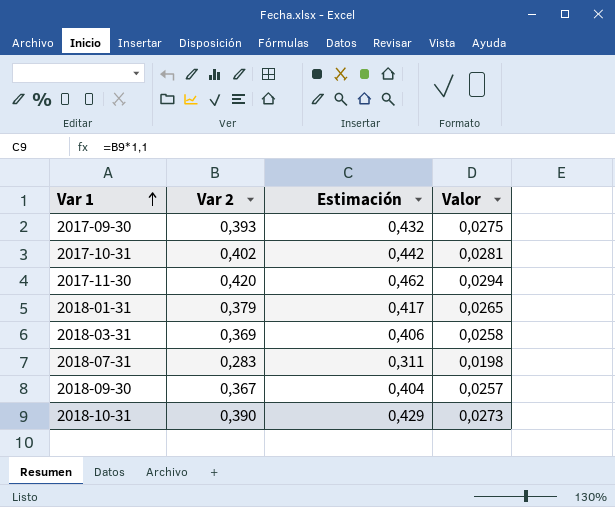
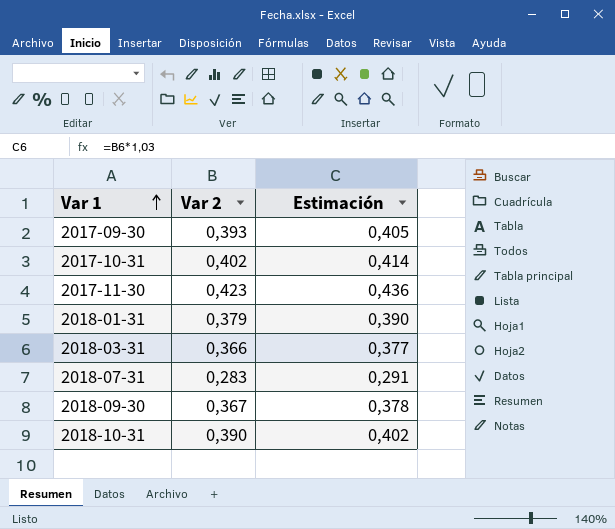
column Valor | formula: [Var 2] * 0,07 -> none
column Estimación | formula: [Var 2] * 1,1 -> [Var 2] * 1,03
2017-11-30 | Var 2: 0,420 -> 0,423
2018-03-31 | Var 2: 0,369 -> 0,366

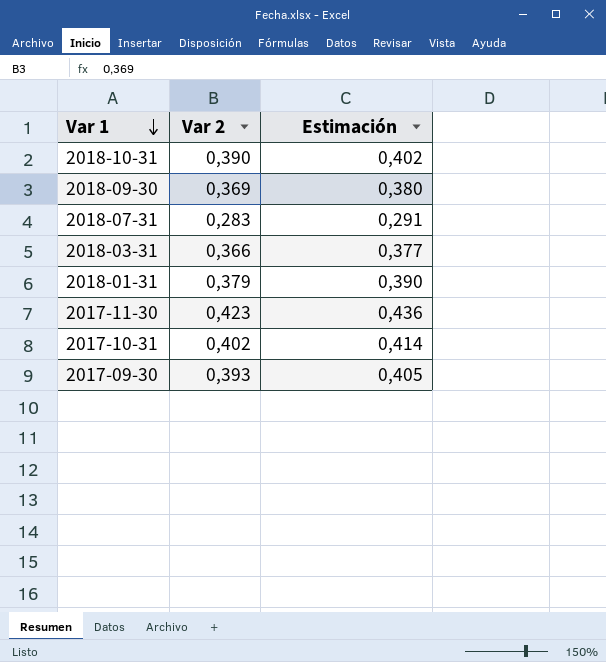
row order: Var 1 ascending -> Var 1 descending
2018-09-30 | Var 2: 0,367 -> 0,369
2018-09-30 | Estimación: 0,378 -> 0,380

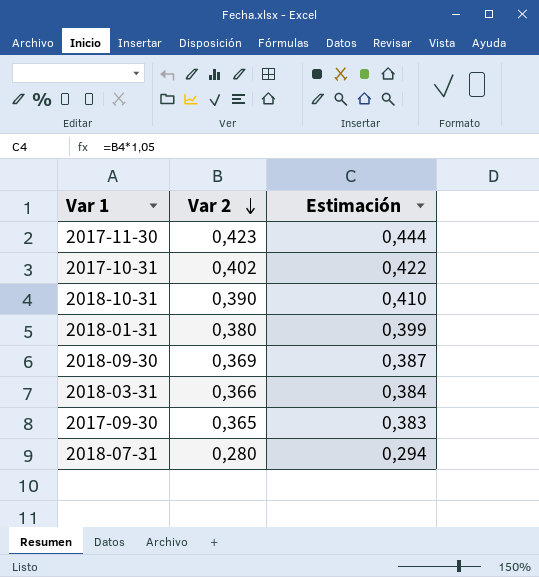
row order: Var 1 descending -> Var 2 descending
column Estimación | formula: [Var 2] * 1,03 -> [Var 2] * 1,05
2018-01-31 | Var 2: 0,379 -> 0,380
2017-09-30 | Var 2: 0,393 -> 0,365
2018-07-31 | Var 2: 0,283 -> 0,280

